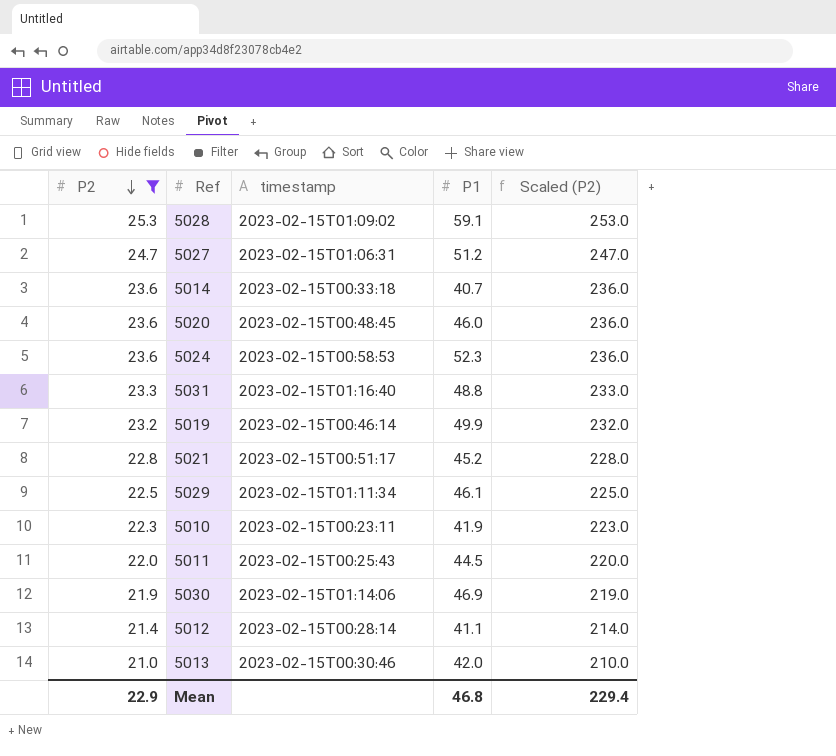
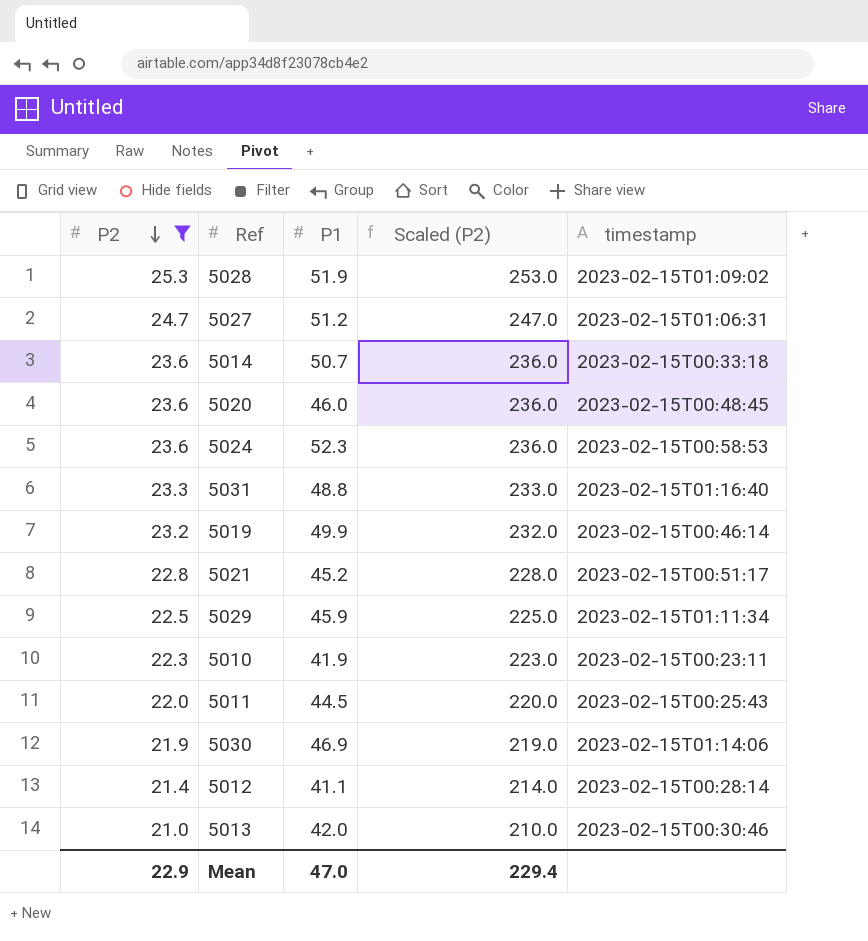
column timestamp | position: 3 -> 5
5028 | P1: 59.1 -> 51.9
5014 | P1: 40.7 -> 50.7
5029 | P1: 46.1 -> 45.9
Mean | P1: 46.8 -> 47.0

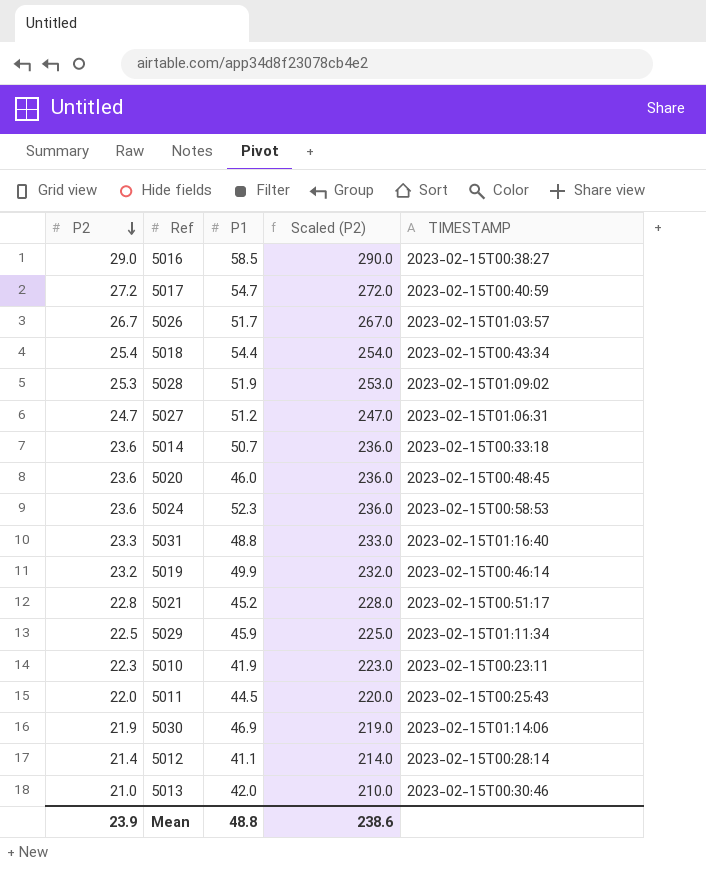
filter: P2 <= 25.3 -> none
column name: timestamp -> TIMESTAMP
Mean | P2: 22.9 -> 23.9
Mean | P1: 47.0 -> 48.8
Mean | Scaled (P2): 229.4 -> 238.6

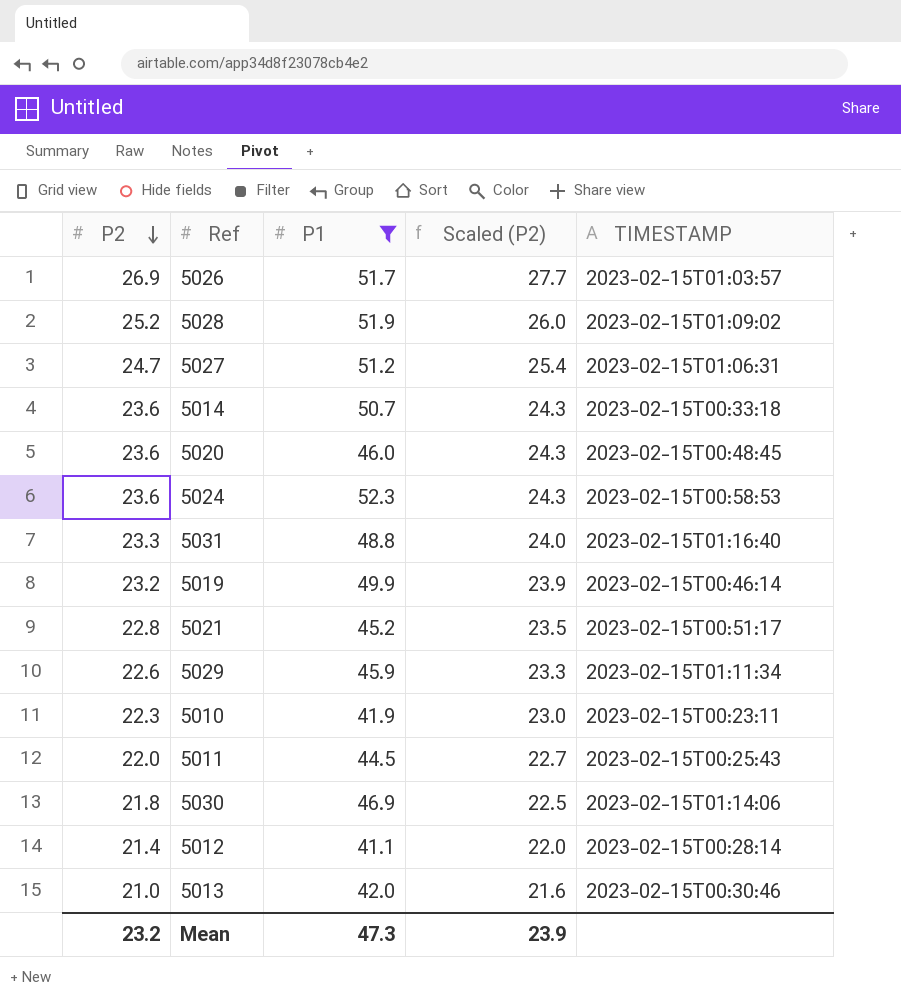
filter: none -> P1 <= 52.3
column Scaled (P2) | formula: [P2] * 10 -> [P2] * 1.03
5026 | P2: 26.7 -> 26.9
5028 | P2: 25.3 -> 25.2
5029 | P2: 22.5 -> 22.6
5030 | P2: 21.9 -> 21.8
Mean | P2: 23.9 -> 23.2
Mean | P1: 48.8 -> 47.3
Mean | Scaled (P2): 238.6 -> 23.9

